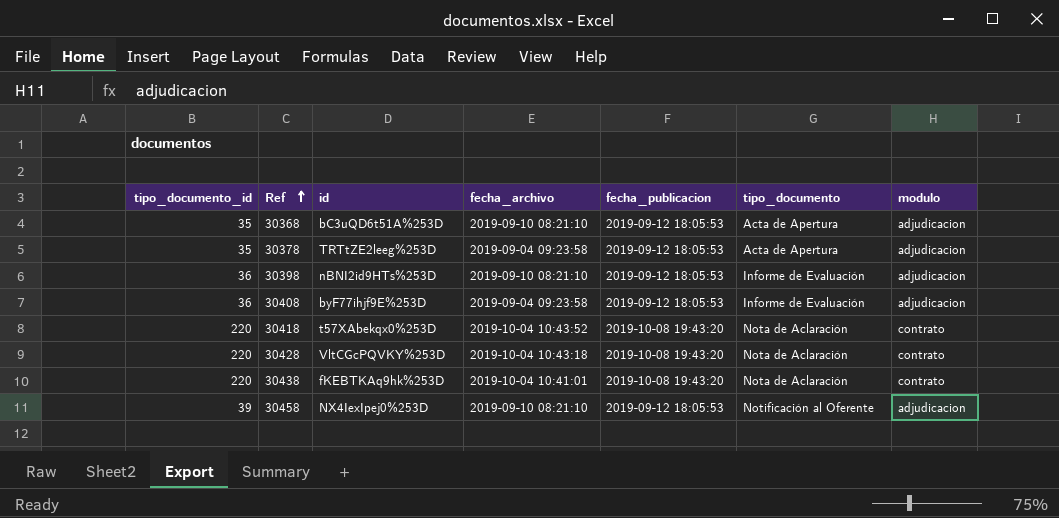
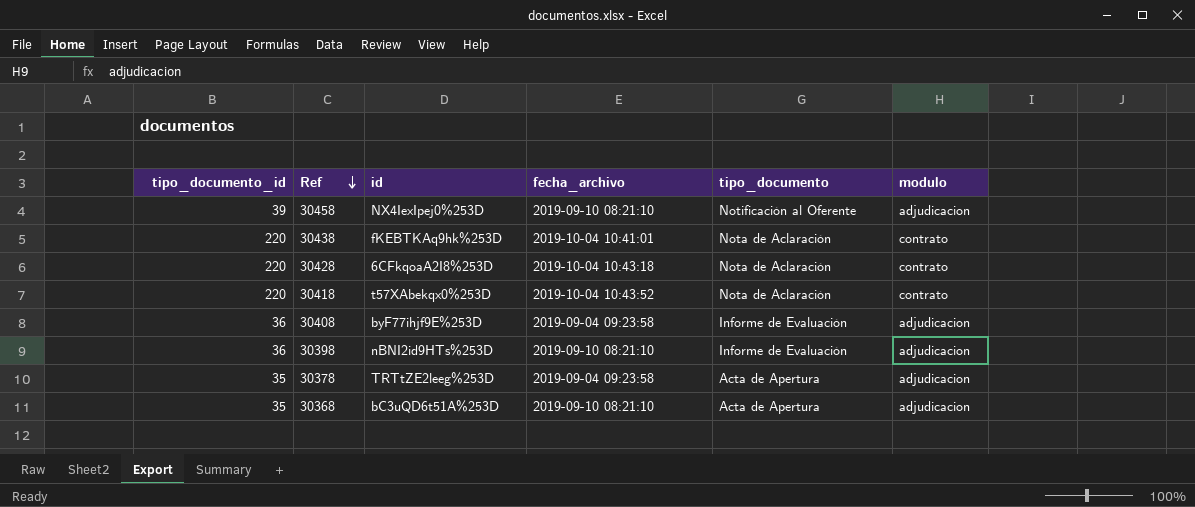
row order: Ref ascending -> Ref descending
column fecha_publicacion | position: 5 -> none
30428 | id: VltCGcPQVKY%253D -> 6CFkqoaA2I8%253D

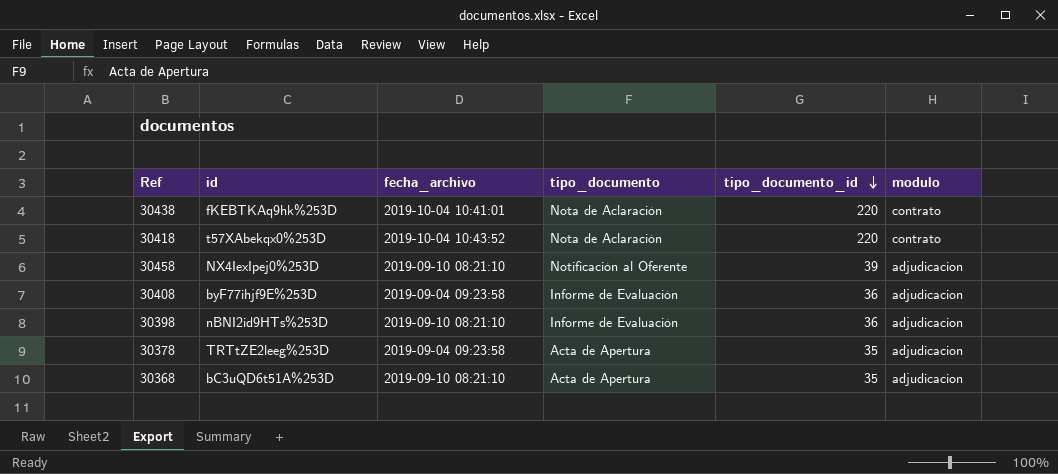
row order: Ref descending -> tipo_documento_id descending
column tipo_documento_id | position: 1 -> 5
row 30428: 220 | 6CFkqoaA2I8%253D | 2019-10-04 10:43:18 | Nota de Aclaración | contrato -> none

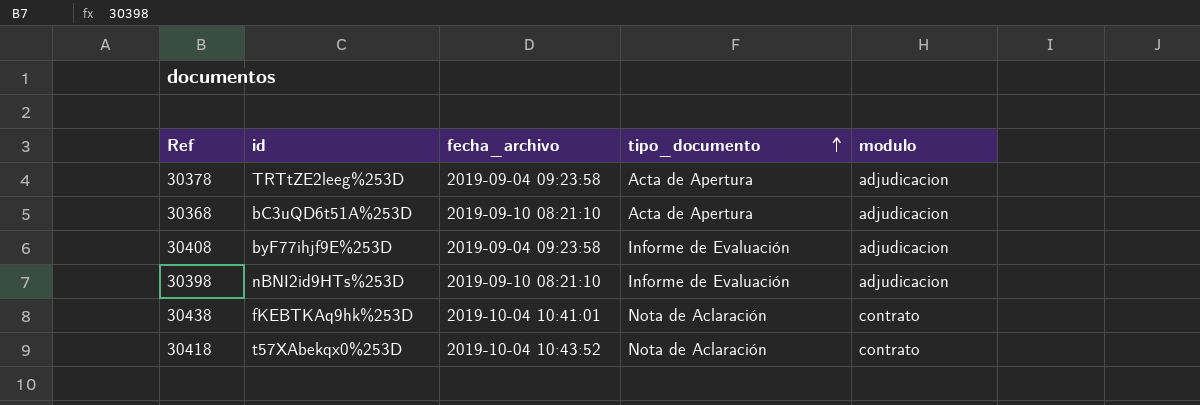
row order: tipo_documento_id descending -> tipo_documento ascending
column tipo_documento_id | position: 5 -> none
row 30458: NX4IexIpej0%253D | 2019-09-10 08:21:10 | Notificación al Oferente | 39 | adjudicacion -> none

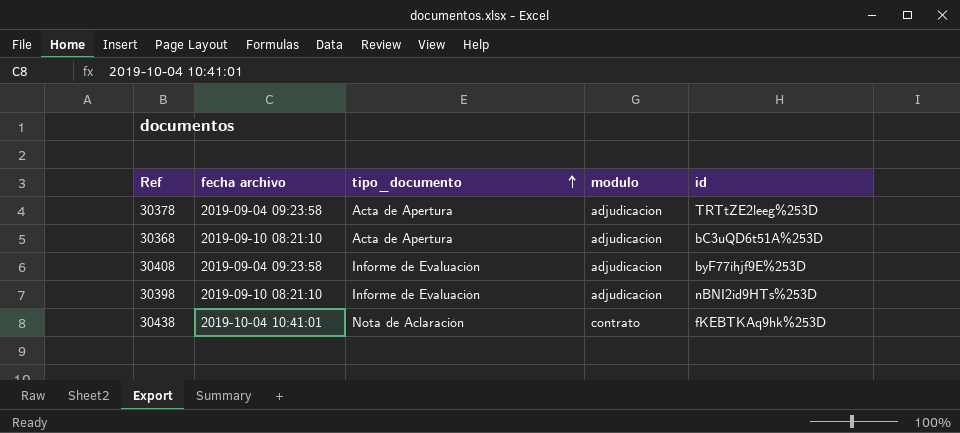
column name: fecha_archivo -> fecha archivo
column id | position: 2 -> 5
row 30418: t57XAbekqx0%253D | 2019-10-04 10:43:52 | Nota de Aclaración | contrato -> none

